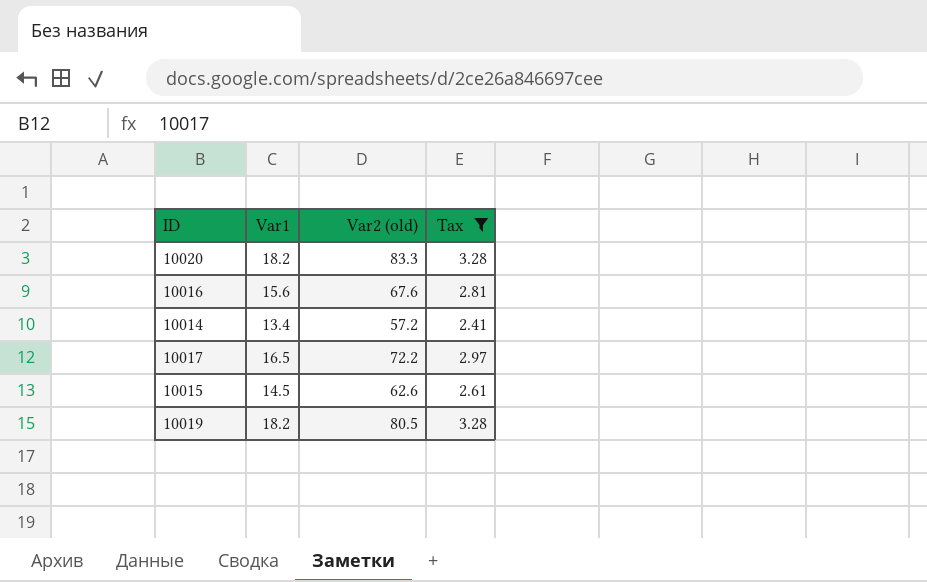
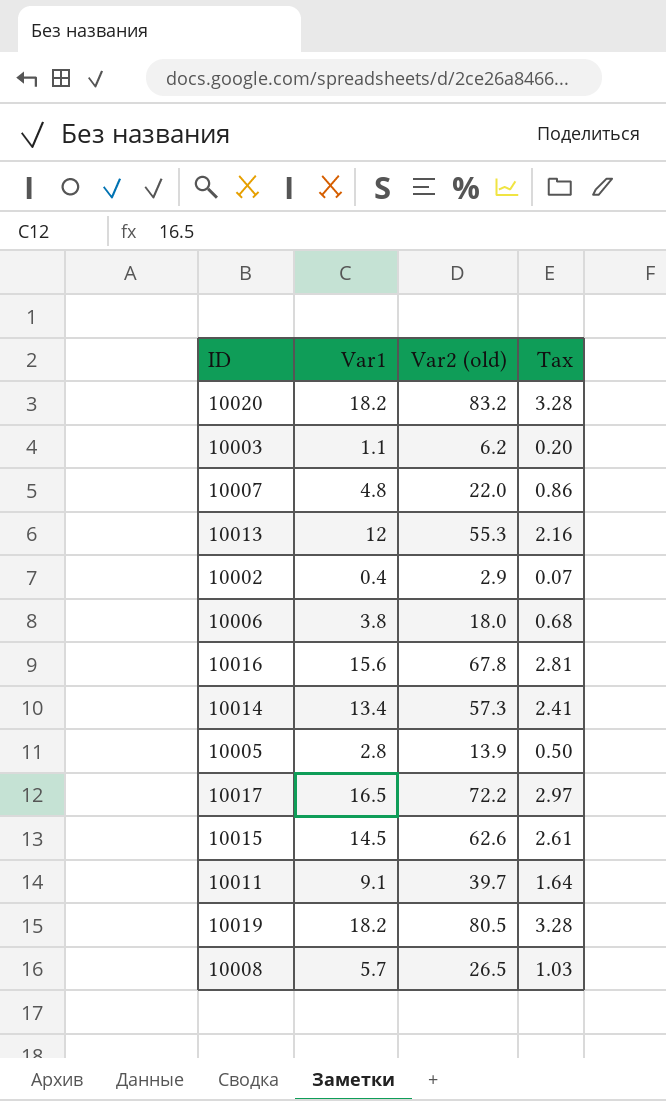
filter: Tax >= 2.41 -> none
10020 | Var2 (old): 83.3 -> 83.2
10016 | Var2 (old): 67.6 -> 67.8
10014 | Var2 (old): 57.2 -> 57.3

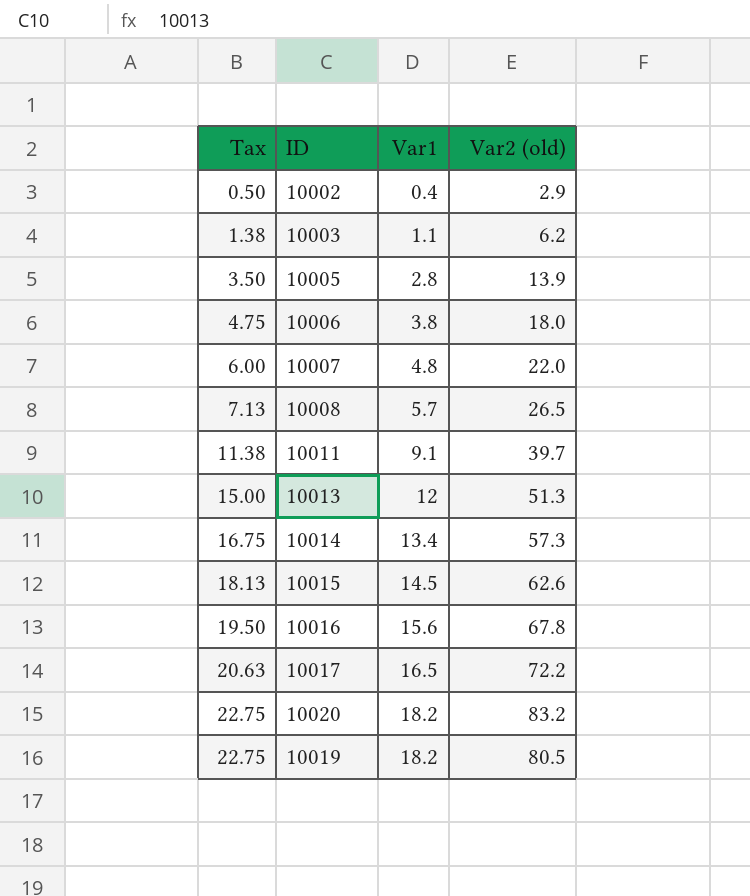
row order: none -> Tax ascending
column Tax | formula: [Var1] * 0.18 -> [Var1] * 1.25
column Tax | position: 4 -> 1
10013 | Var2 (old): 55.3 -> 51.3

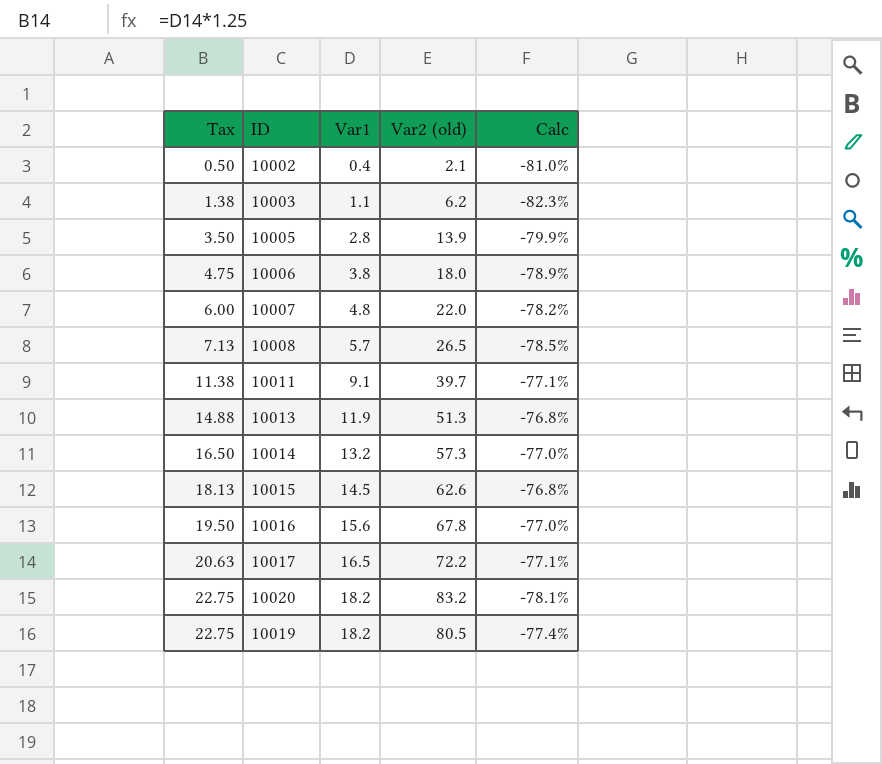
column Calc | formula: none -> ([Var1] - [Var2 (old)]) / [Var2 (old)]
10002 | Var2 (old): 2.9 -> 2.1
10013 | Tax: 15.00 -> 14.88
10013 | Var1: 12 -> 11.9
10014 | Tax: 16.75 -> 16.50
10014 | Var1: 13.4 -> 13.2

